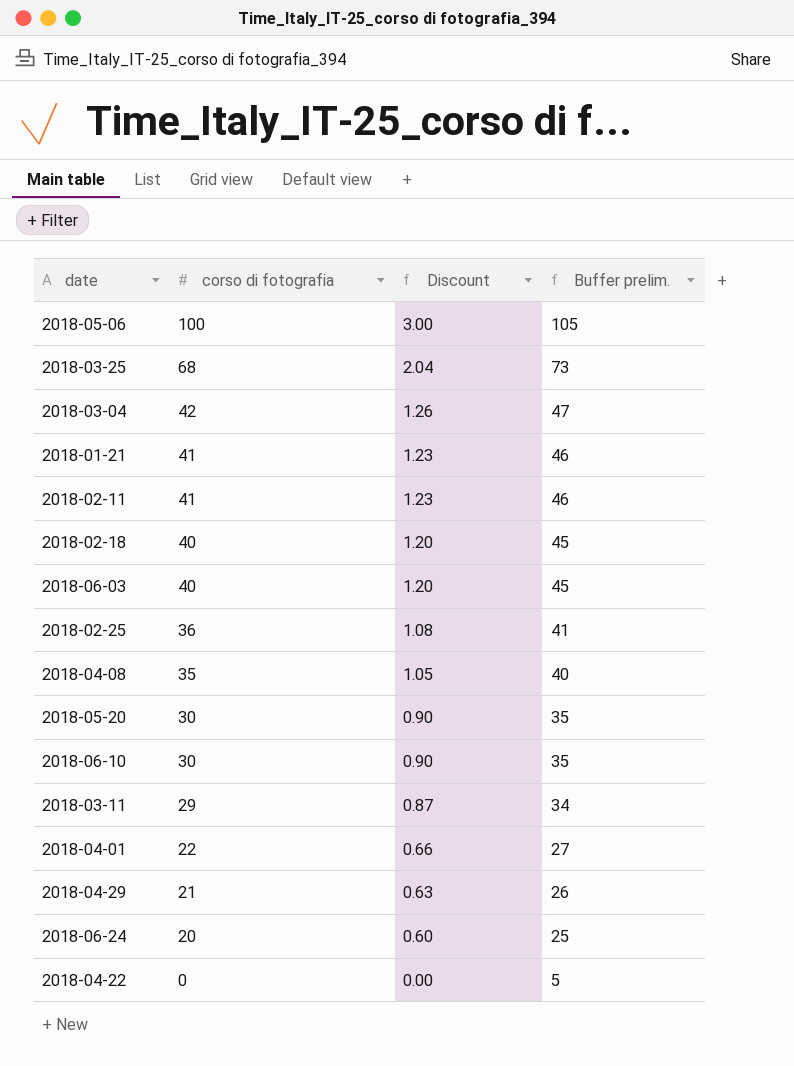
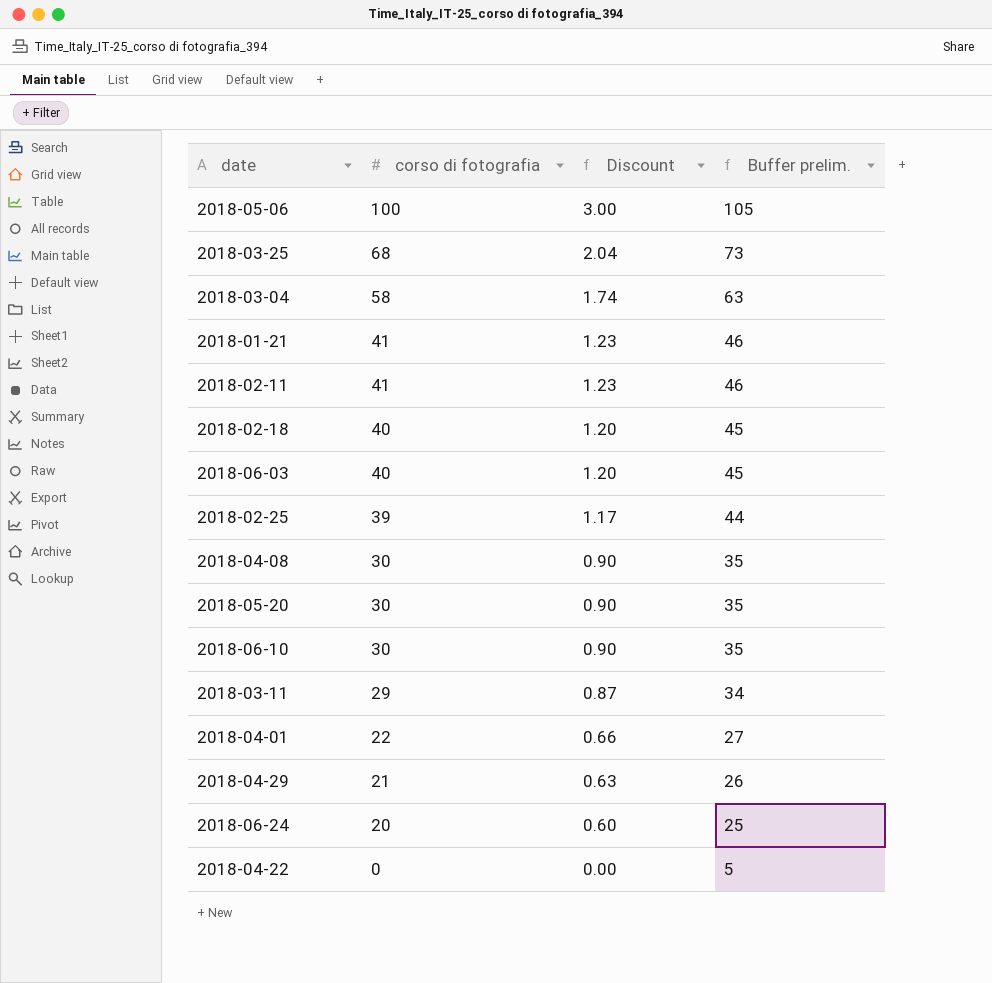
2018-03-04 | corso di fotografia: 42 -> 58
2018-03-04 | Discount: 1.26 -> 1.74
2018-03-04 | Buffer prelim.: 47 -> 63
2018-02-25 | corso di fotografia: 36 -> 39
2018-02-25 | Discount: 1.08 -> 1.17
2018-02-25 | Buffer prelim.: 41 -> 44
2018-04-08 | corso di fotografia: 35 -> 30
2018-04-08 | Discount: 1.05 -> 0.90
2018-04-08 | Buffer prelim.: 40 -> 35

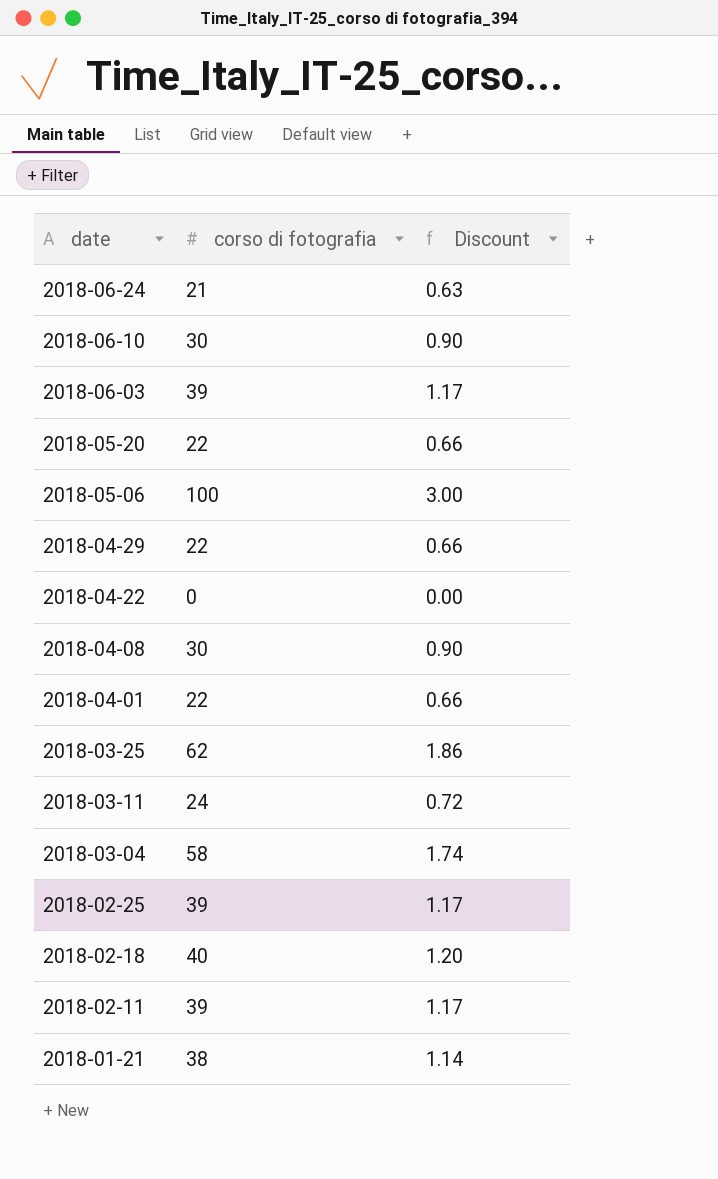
row order: corso di fotografia descending -> date descending
column Buffer prelim. | formula: [corso di fotografia] + 5 -> none
2018-06-24 | corso di fotografia: 20 -> 21
2018-06-24 | Discount: 0.60 -> 0.63
2018-06-03 | corso di fotografia: 40 -> 39
2018-06-03 | Discount: 1.20 -> 1.17
2018-05-20 | corso di fotografia: 30 -> 22
2018-05-20 | Discount: 0.90 -> 0.66
2018-04-29 | corso di fotografia: 21 -> 22
2018-04-29 | Discount: 0.63 -> 0.66
2018-03-25 | corso di fotografia: 68 -> 62
2018-03-25 | Discount: 2.04 -> 1.86
2018-03-11 | corso di fotografia: 29 -> 24
2018-03-11 | Discount: 0.87 -> 0.72
2018-02-11 | corso di fotografia: 41 -> 39
2018-02-11 | Discount: 1.23 -> 1.17
2018-01-21 | corso di fotografia: 41 -> 38
2018-01-21 | Discount: 1.23 -> 1.14

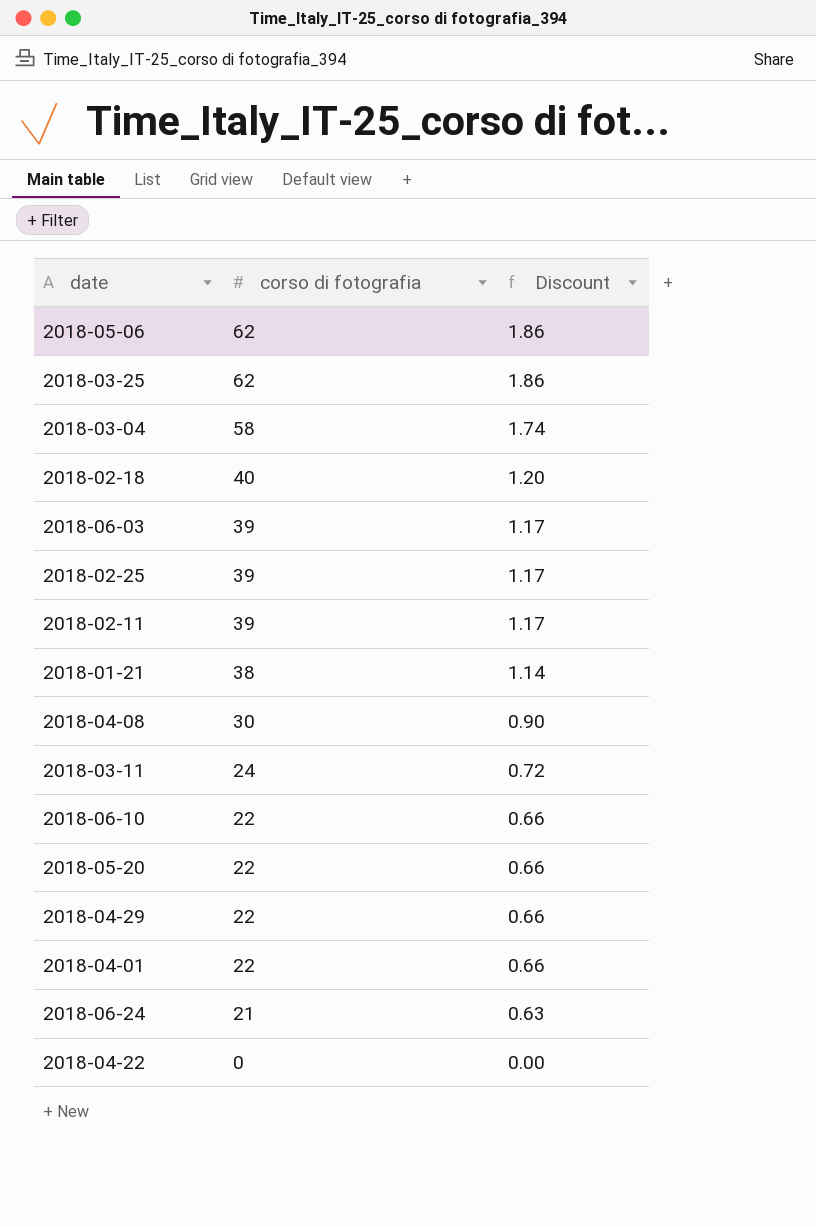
row order: date descending -> corso di fotografia descending
2018-05-06 | corso di fotografia: 100 -> 62
2018-05-06 | Discount: 3.00 -> 1.86
2018-06-10 | corso di fotografia: 30 -> 22
2018-06-10 | Discount: 0.90 -> 0.66

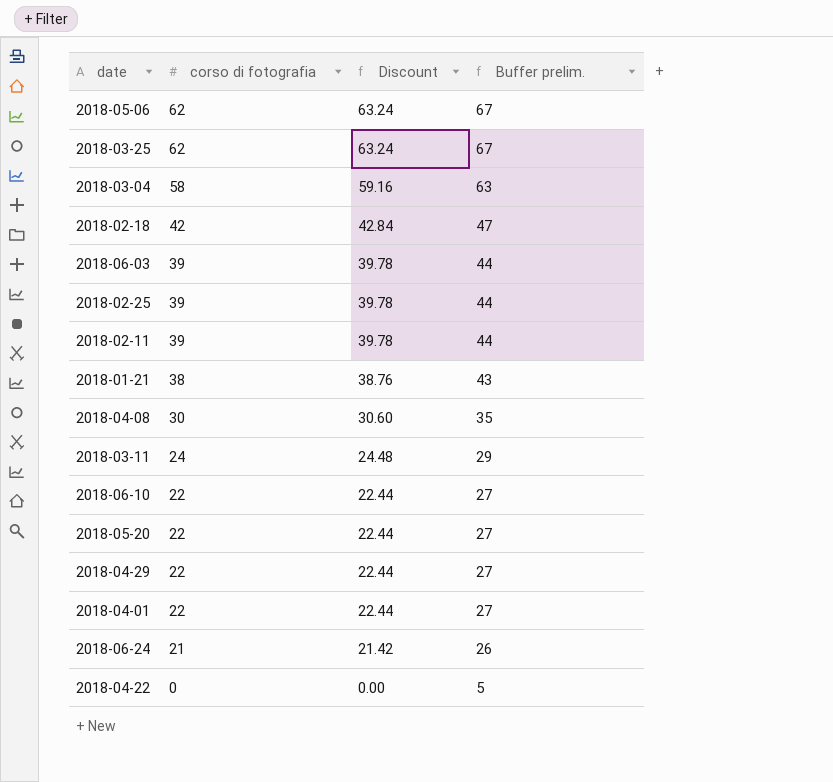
column Discount | formula: [corso di fotografia] * 0.03 -> [corso di fotografia] * 1.02
column Buffer prelim. | formula: none -> [corso di fotografia] + 5
2018-02-18 | corso di fotografia: 40 -> 42

